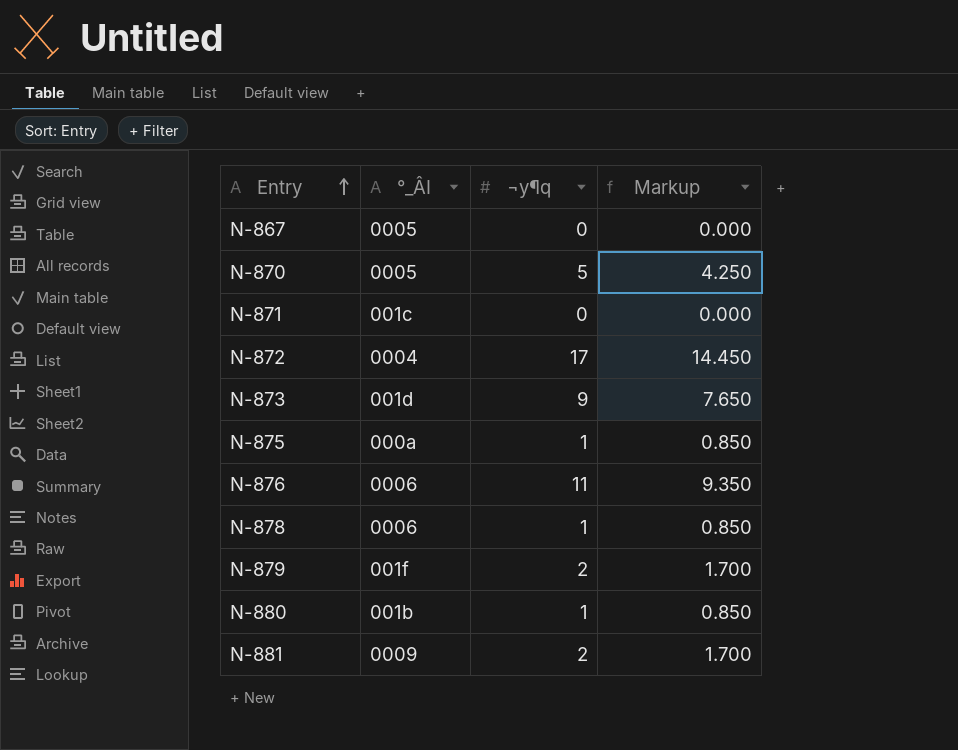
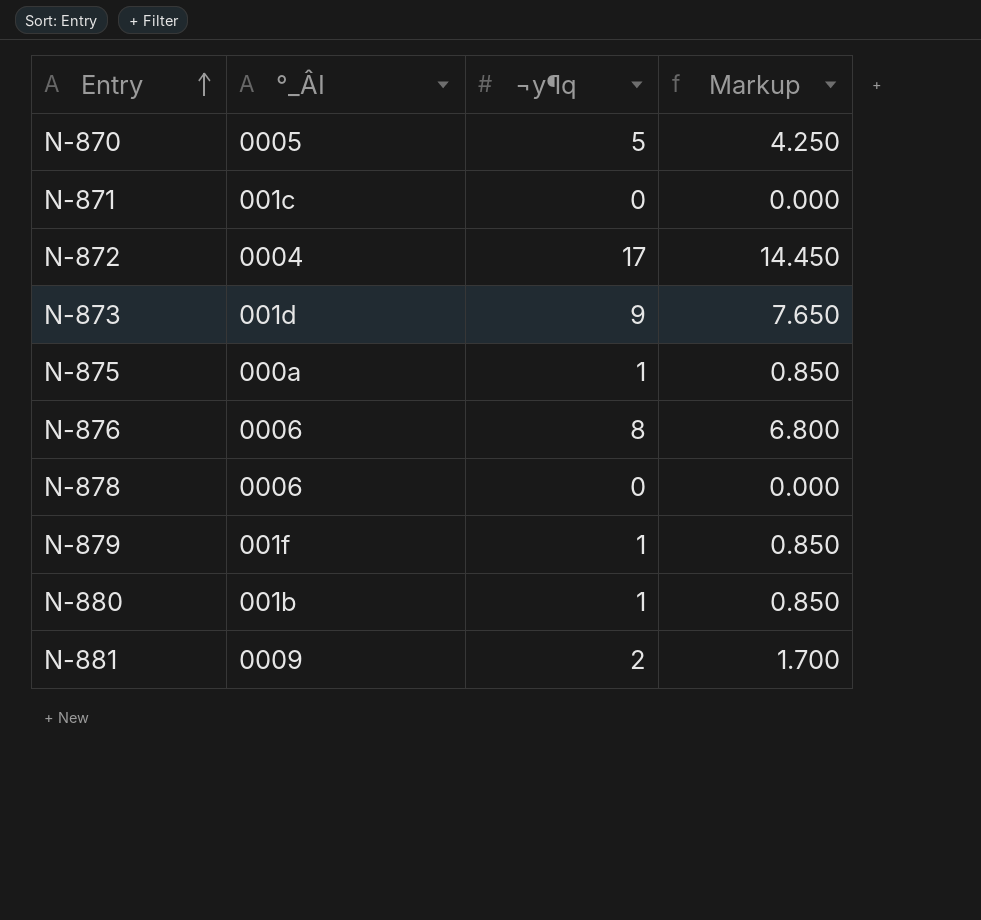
row N-867: 0005 | 0 | 0.000 -> none
N-876 | ¬y¶q: 11 -> 8
N-876 | Markup: 9.350 -> 6.800
N-878 | ¬y¶q: 1 -> 0
N-878 | Markup: 0.850 -> 0.000
N-879 | ¬y¶q: 2 -> 1
N-879 | Markup: 1.700 -> 0.850

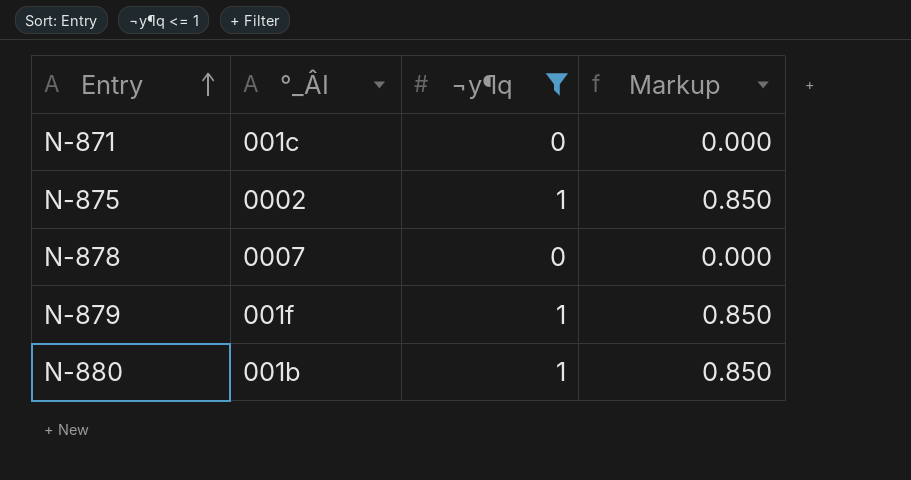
filter: none -> ¬y¶q <= 1
N-875 | °_ÂI: 000a -> 0002
N-878 | °_ÂI: 0006 -> 0007

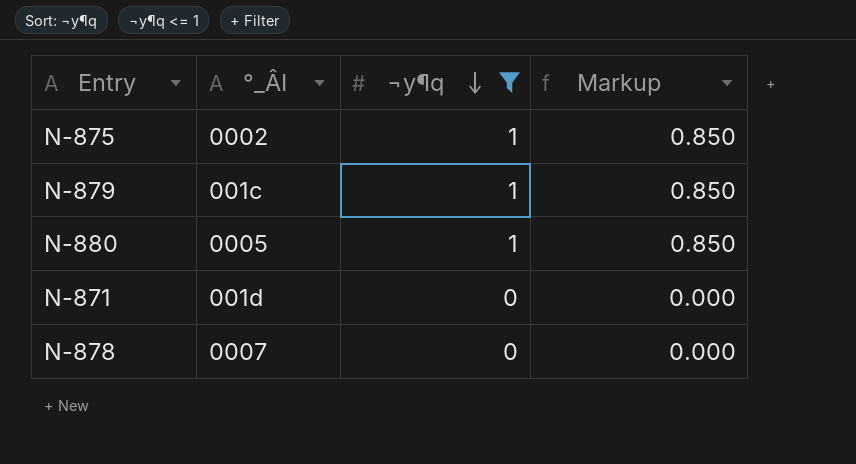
row order: Entry ascending -> ¬y¶q descending
N-879 | °_ÂI: 001f -> 001c
N-880 | °_ÂI: 001b -> 0005
N-871 | °_ÂI: 001c -> 001d

